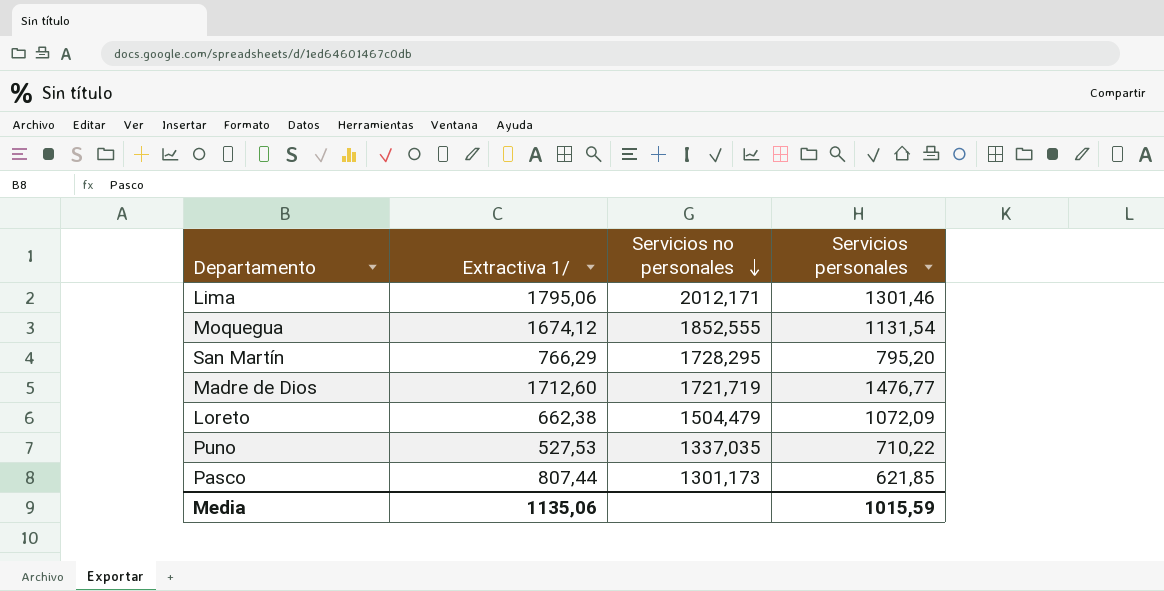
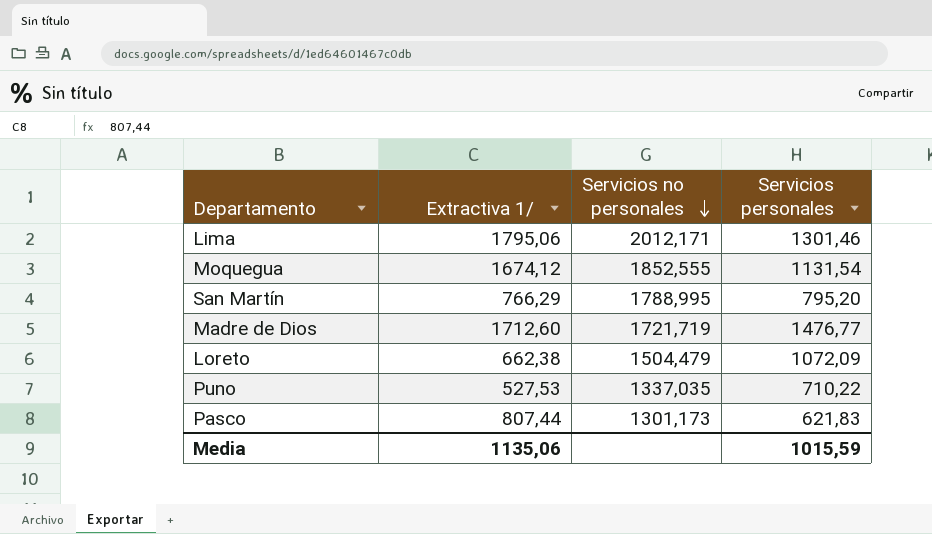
San Martín | Servicios no personales: 1728,295 -> 1788,995
Pasco | Servicios personales: 621,85 -> 621,83

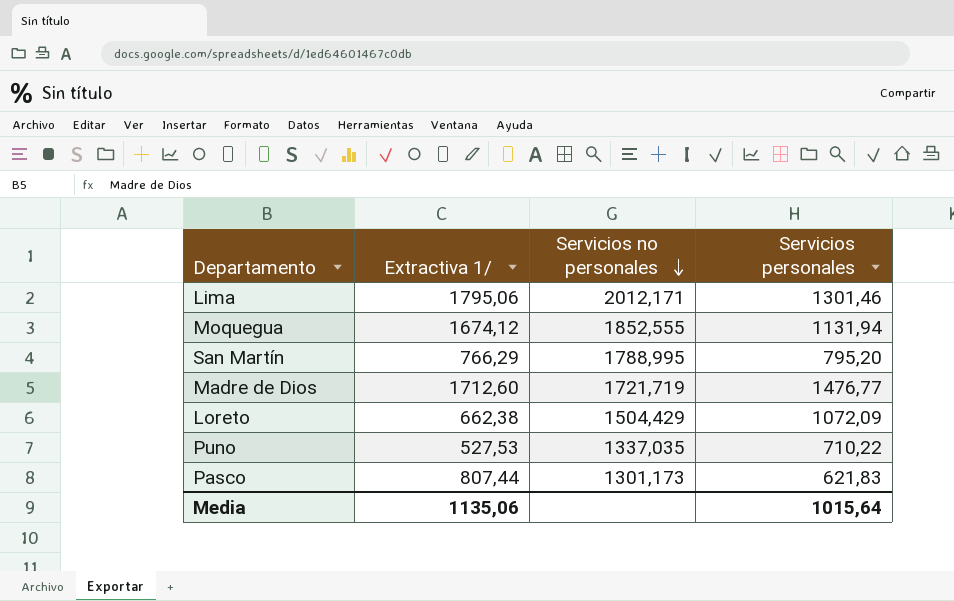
Moquegua | Servicios personales: 1131,54 -> 1131,94
Loreto | Servicios no personales: 1504,479 -> 1504,429
Media | Servicios personales: 1015,59 -> 1015,64

